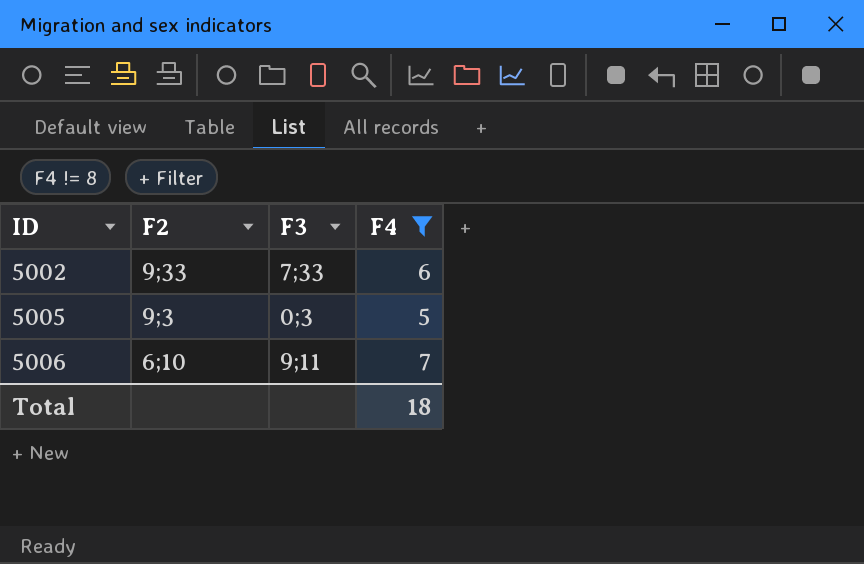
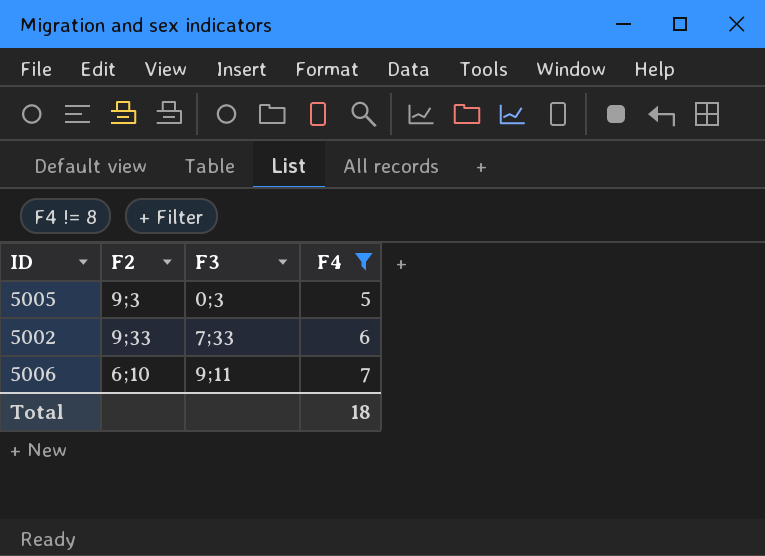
row order: ID ascending -> F3 ascending

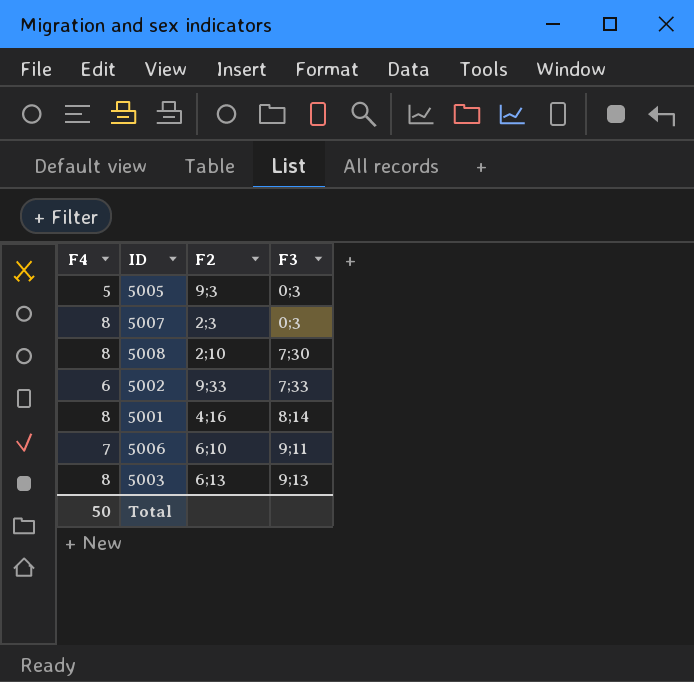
filter: F4 != 8 -> none
column F4 | position: 4 -> 1
Total | F4: 18 -> 50

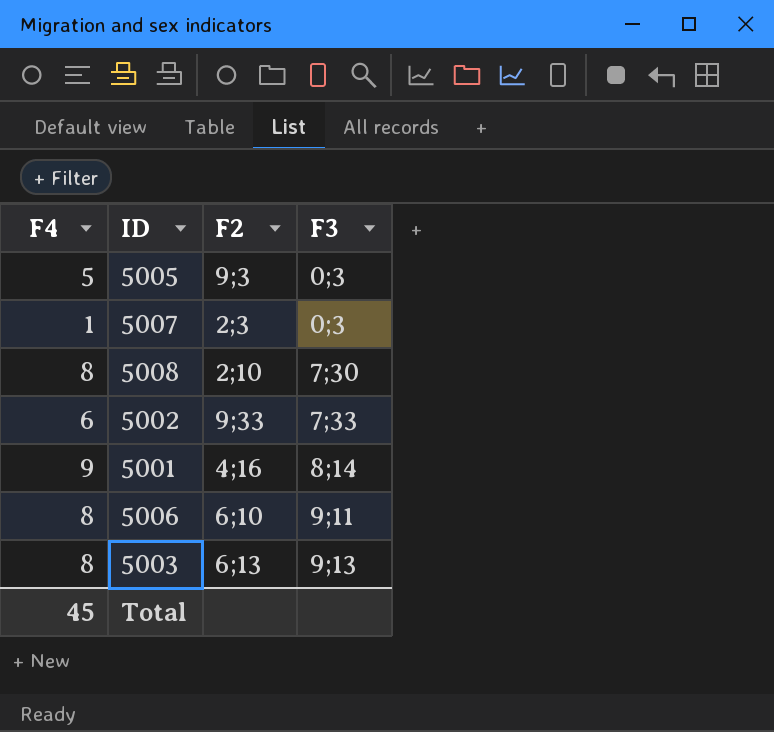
5007 | F4: 8 -> 1
5001 | F4: 8 -> 9
5006 | F4: 7 -> 8
Total | F4: 50 -> 45

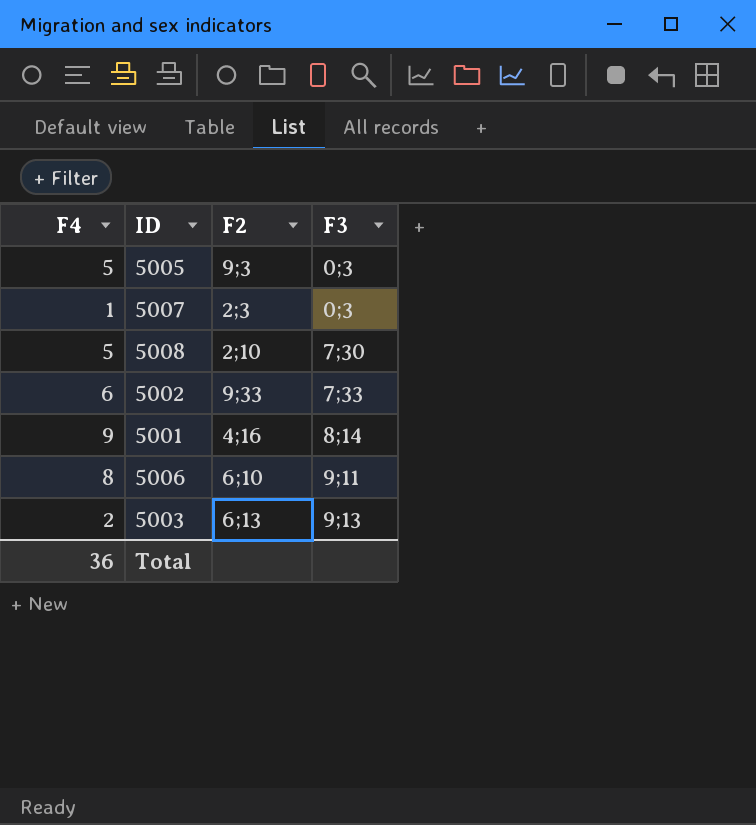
5008 | F4: 8 -> 5
5003 | F4: 8 -> 2
Total | F4: 45 -> 36

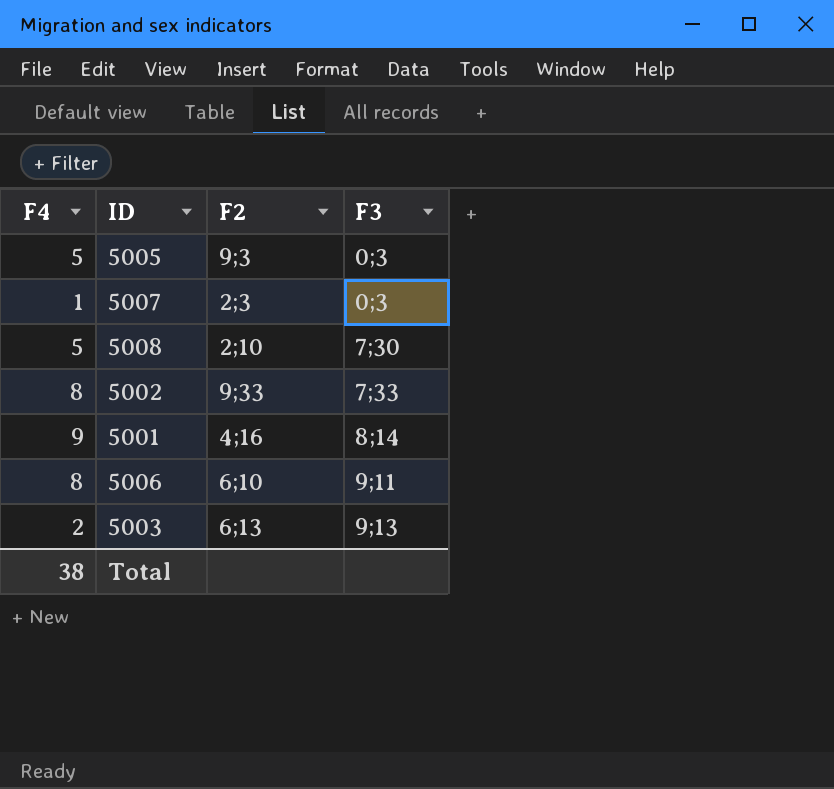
5002 | F4: 6 -> 8
Total | F4: 36 -> 38

